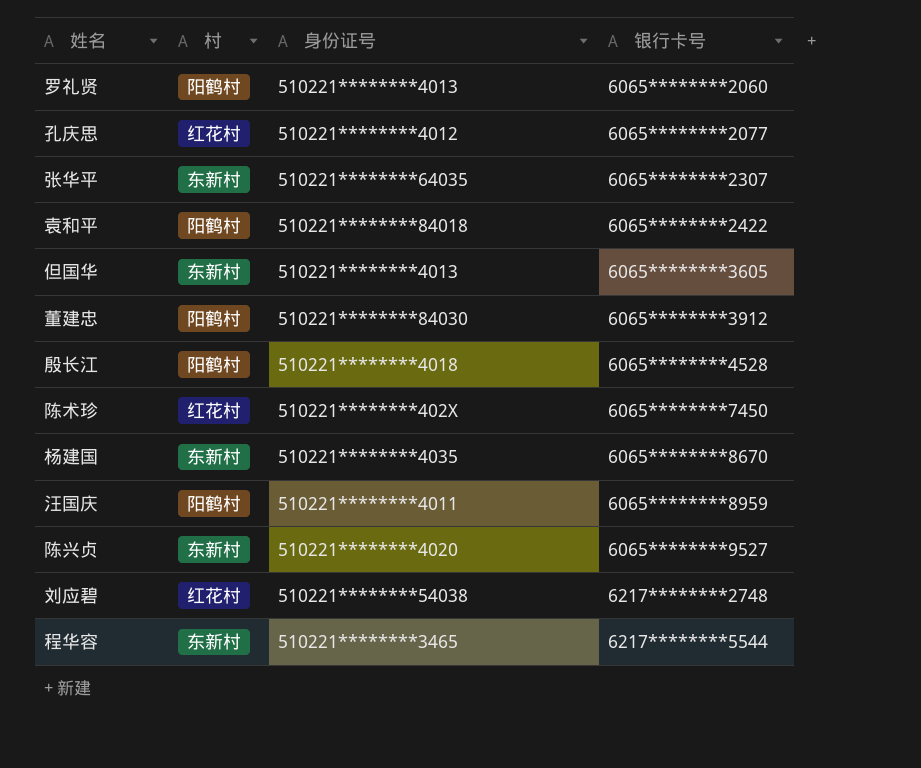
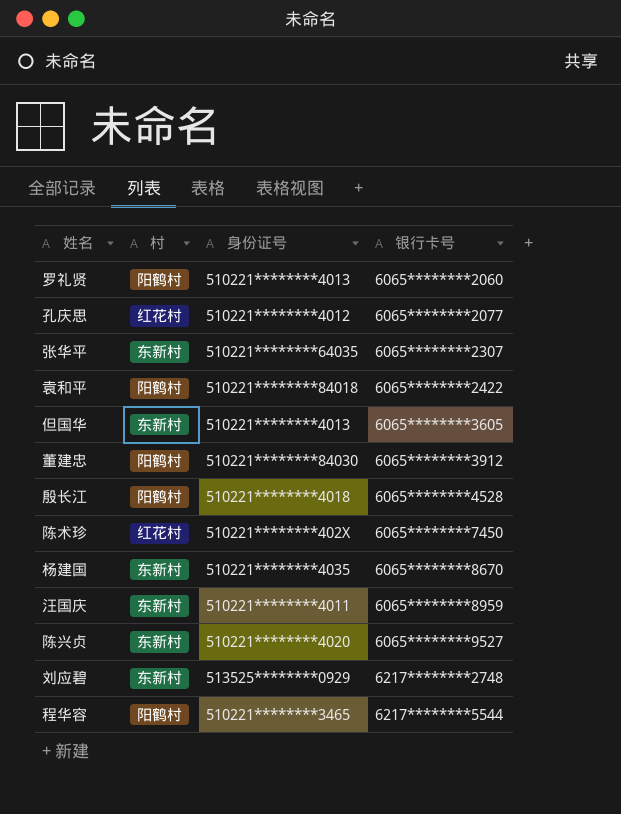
汪国庆 | 村: 阳鹤村 -> 东新村
刘应碧 | 村: 红花村 -> 东新村
刘应碧 | 身份证号: 510221********54038 -> 513525********0929
程华容 | 村: 东新村 -> 阳鹤村

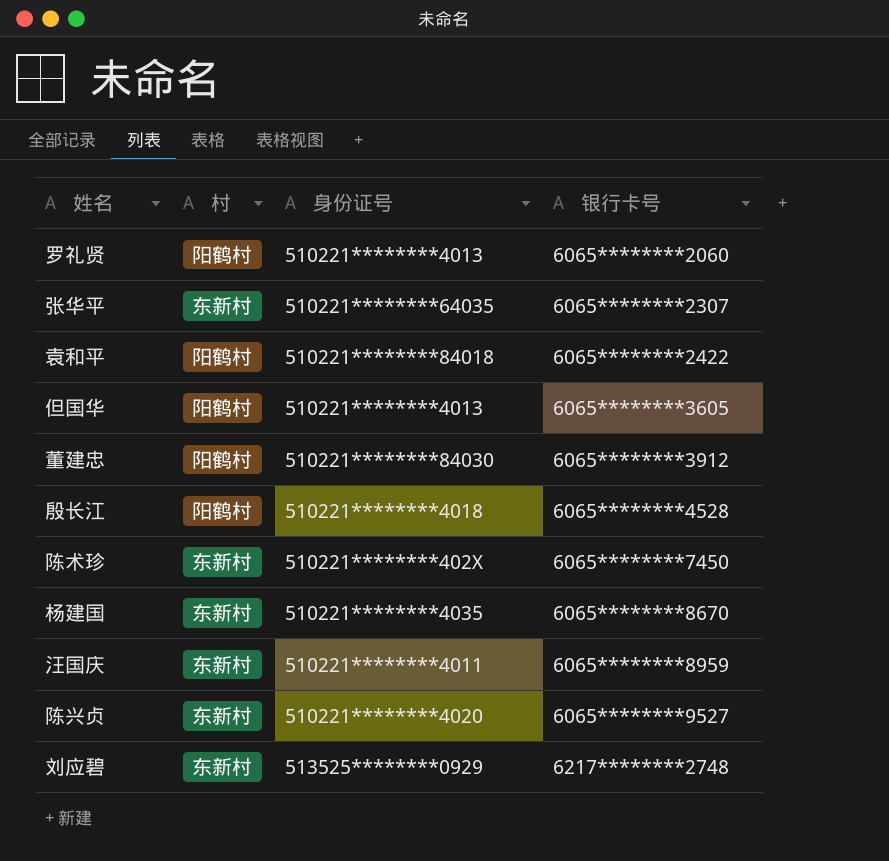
row 孔庆思: 红花村 | 510221********4012 | 6065********2077 -> none
row 程华容: 阳鹤村 | 510221********3465 | 6217********5544 -> none
但国华 | 村: 东新村 -> 阳鹤村
陈术珍 | 村: 红花村 -> 东新村

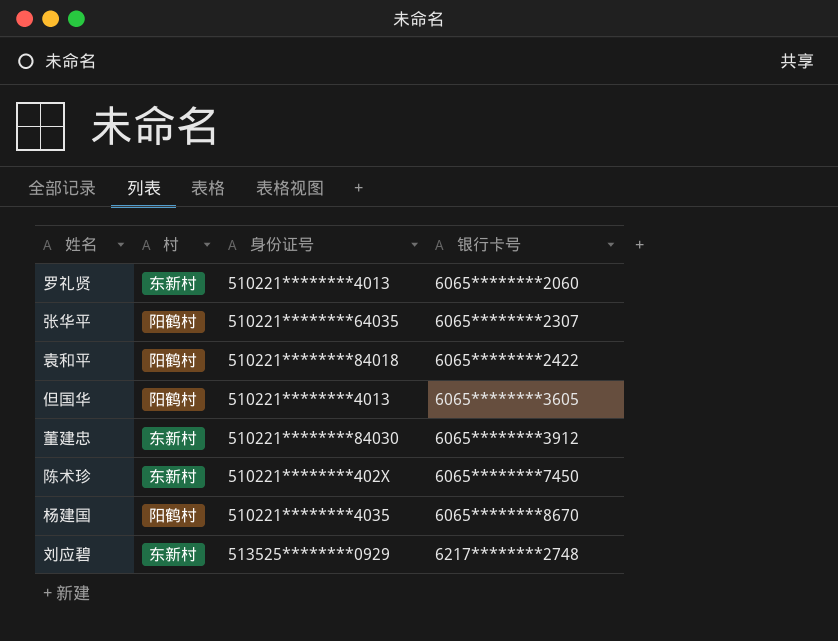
row 殷长江: 阳鹤村 | 510221********4018 | 6065********4528 -> none
row 汪国庆: 东新村 | 510221********4011 | 6065********8959 -> none
row 陈兴贞: 东新村 | 510221********4020 | 6065********9527 -> none
罗礼贤 | 村: 阳鹤村 -> 东新村
张华平 | 村: 东新村 -> 阳鹤村
董建忠 | 村: 阳鹤村 -> 东新村
杨建国 | 村: 东新村 -> 阳鹤村

